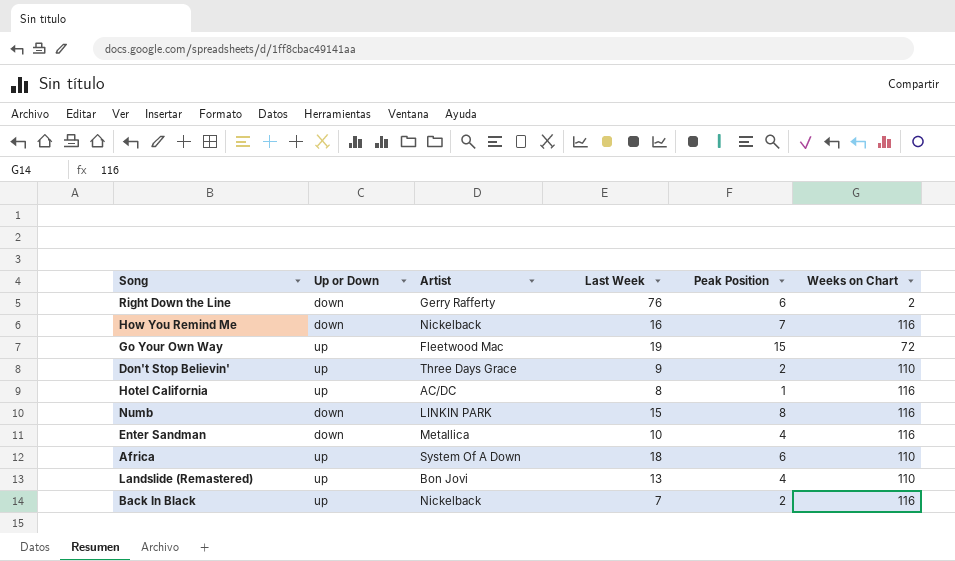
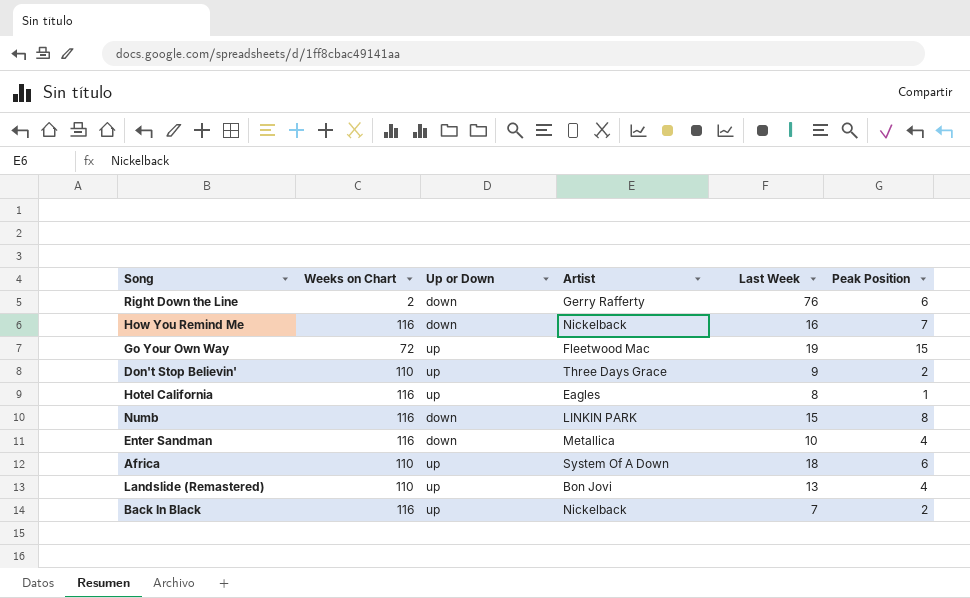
column Weeks on Chart | position: 6 -> 2
Hotel California | Artist: AC/DC -> Eagles

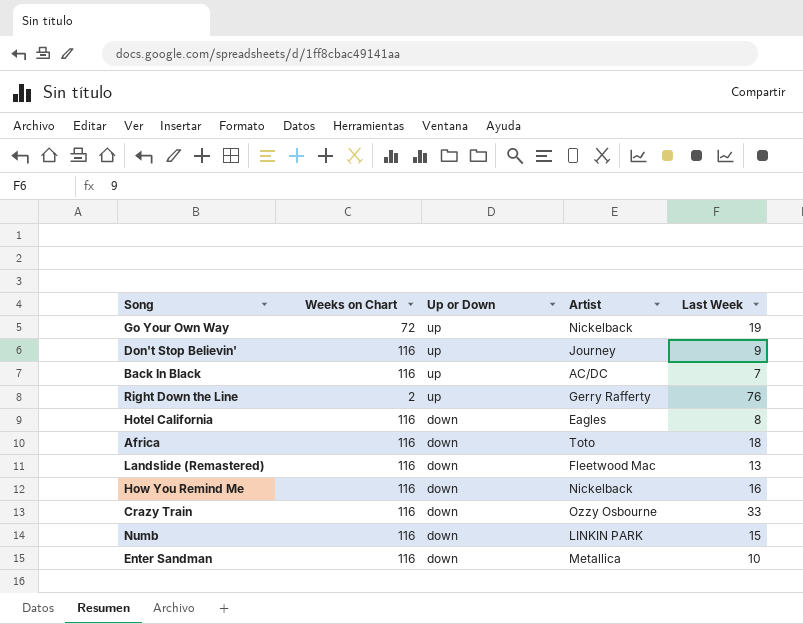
row order: none -> Up or Down descending
column Peak Position | position: 6 -> none
Go Your Own Way | Artist: Fleetwood Mac -> Nickelback
Don't Stop Believin' | Weeks on Chart: 110 -> 116
Don't Stop Believin' | Artist: Three Days Grace -> Journey
Back In Black | Artist: Nickelback -> AC/DC
Right Down the Line | Up or Down: down -> up
Hotel California | Up or Down: up -> down
Africa | Weeks on Chart: 110 -> 116
Africa | Up or Down: up -> down
Africa | Artist: System Of A Down -> Toto
Landslide (Remastered) | Weeks on Chart: 110 -> 116
Landslide (Remastered) | Up or Down: up -> down
Landslide (Remastered) | Artist: Bon Jovi -> Fleetwood Mac
row Crazy Train: none -> 116 | down | Ozzy Osbourne | 33

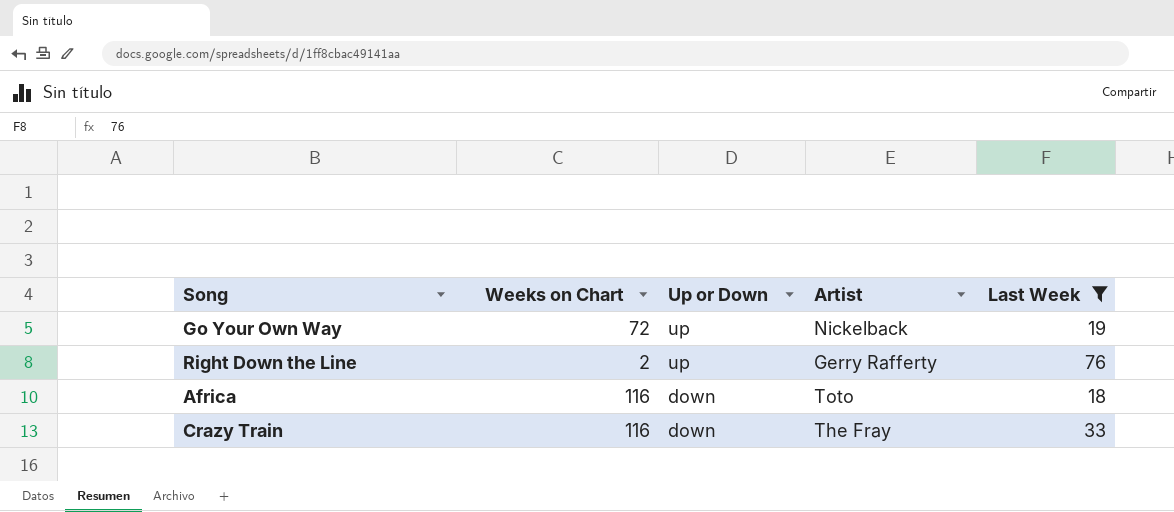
filter: none -> Last Week >= 18
Crazy Train | Artist: Ozzy Osbourne -> The Fray

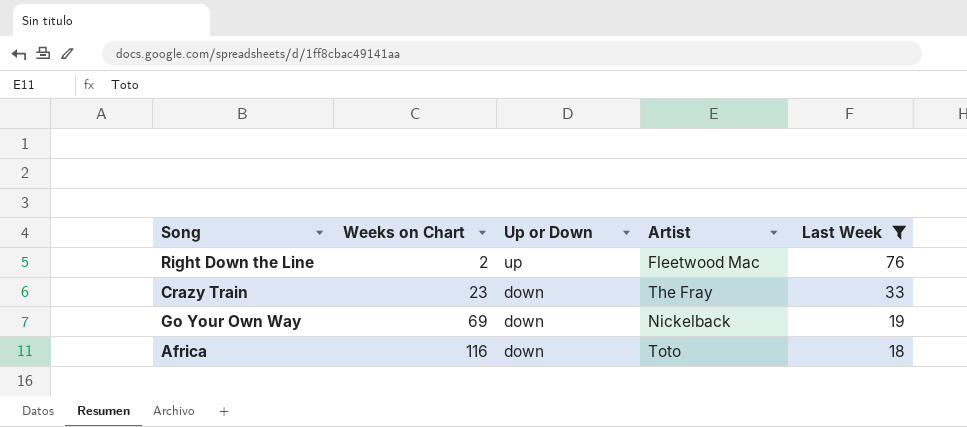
row order: Up or Down descending -> Weeks on Chart ascending
Right Down the Line | Artist: Gerry Rafferty -> Fleetwood Mac
Crazy Train | Weeks on Chart: 116 -> 23
Go Your Own Way | Weeks on Chart: 72 -> 69
Go Your Own Way | Up or Down: up -> down

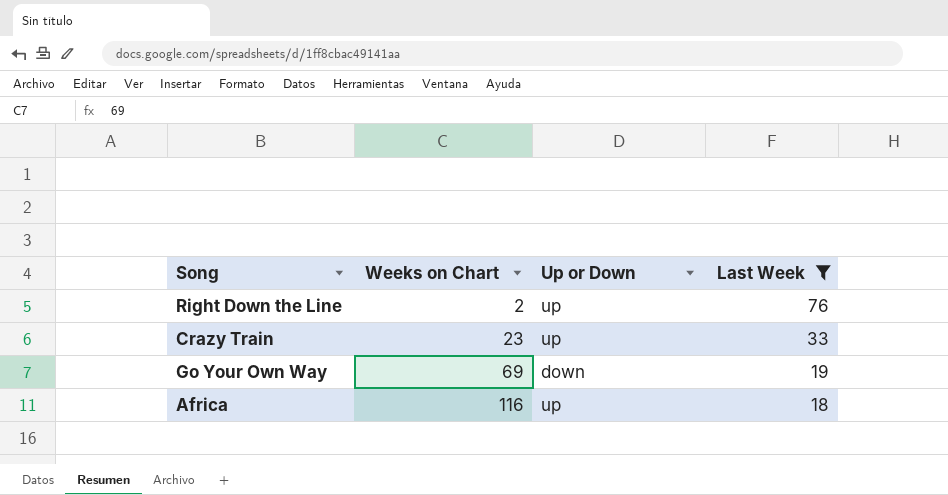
column Artist | position: 4 -> none
Crazy Train | Up or Down: down -> up
Africa | Up or Down: down -> up

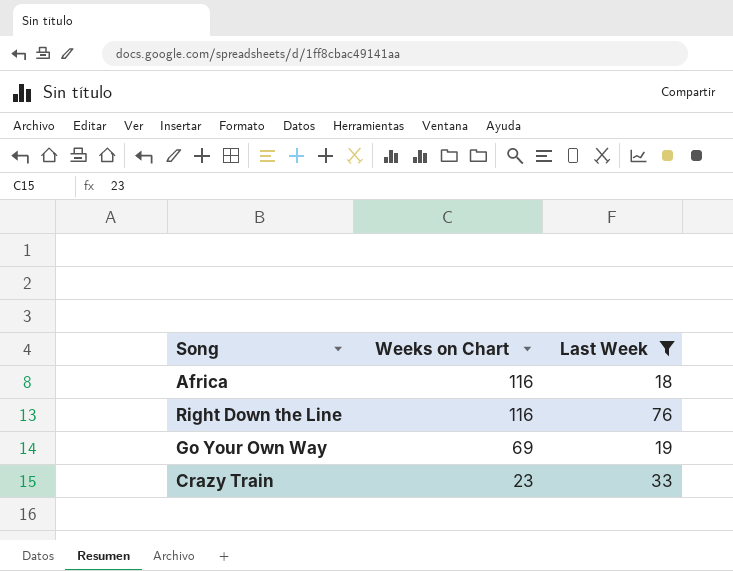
row order: Weeks on Chart ascending -> Weeks on Chart descending
column Up or Down | position: 3 -> none
Right Down the Line | Weeks on Chart: 2 -> 116

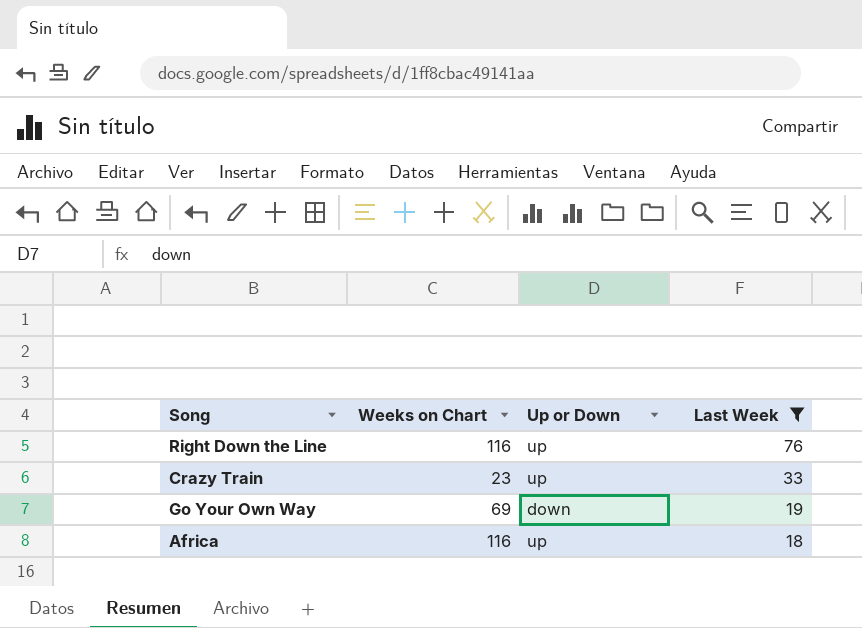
row order: Weeks on Chart descending -> Last Week descending
column Up or Down | position: none -> 3

